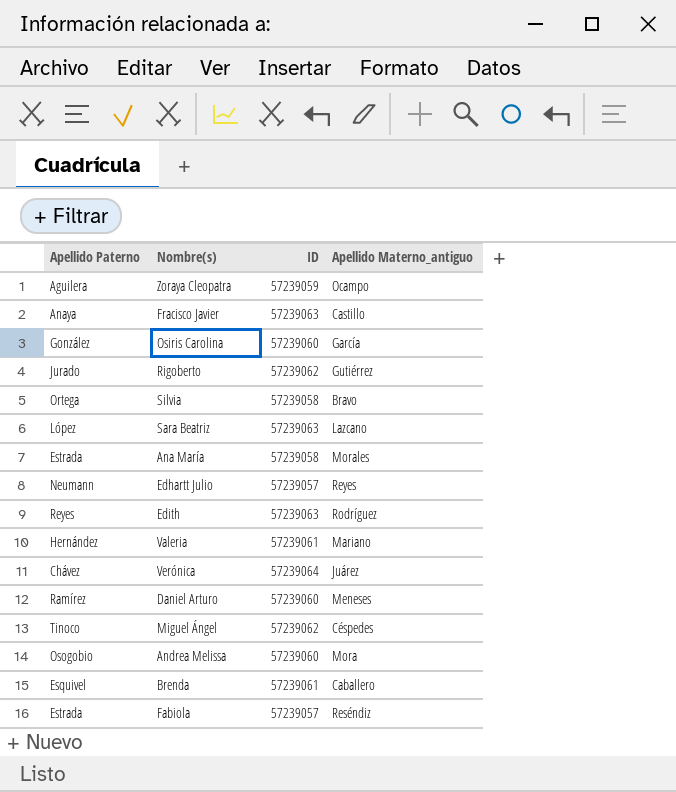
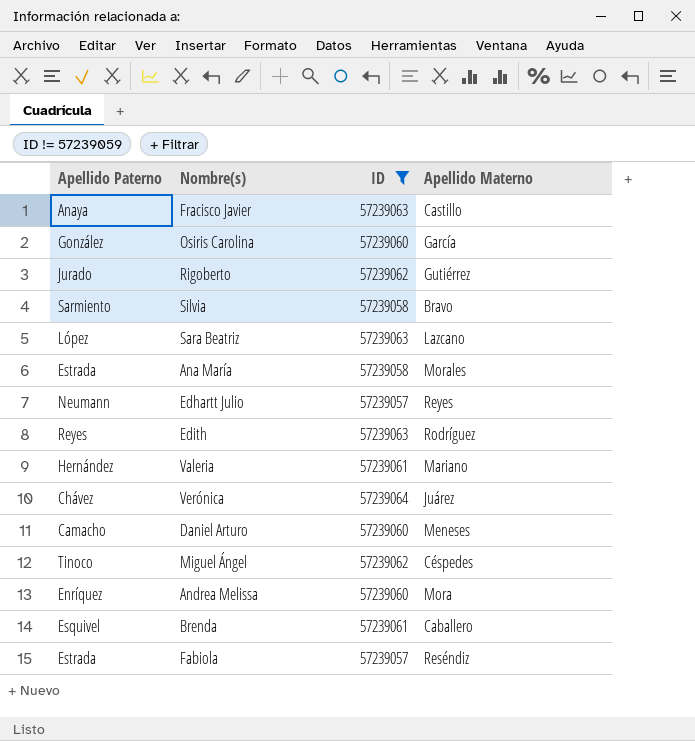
filter: none -> ID != 57239059
column name: Apellido Materno_antiguo -> Apellido Materno
Silvia | Apellido Paterno: Ortega -> Sarmiento
Daniel Arturo | Apellido Paterno: Ramírez -> Camacho
Andrea Melissa | Apellido Paterno: Osogobio -> Enríquez

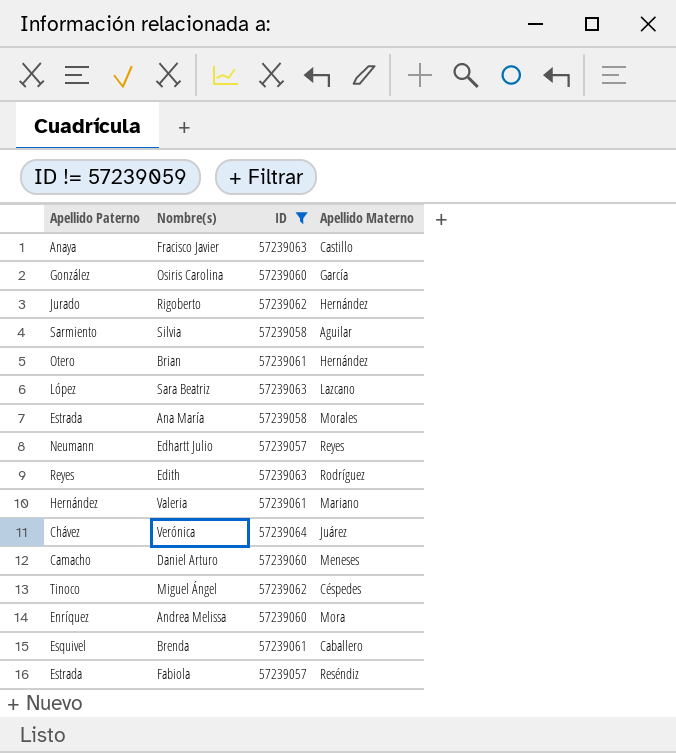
Rigoberto | Apellido Materno: Gutiérrez -> Hernández
Silvia | Apellido Materno: Bravo -> Aguilar
row Brian: none -> Otero | 57239061 | Hernández

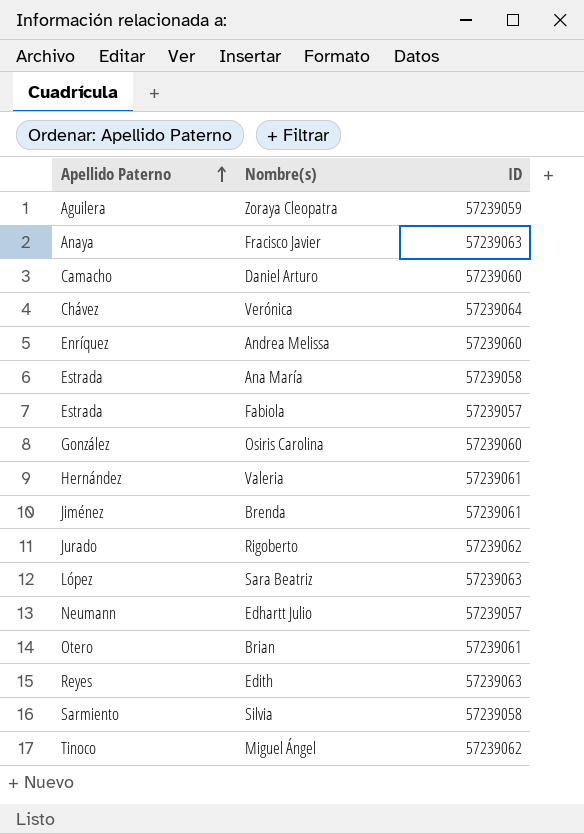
filter: ID != 57239059 -> none
row order: none -> Apellido Paterno ascending
column Apellido Materno | position: 4 -> none
Brenda | Apellido Paterno: Esquivel -> Jiménez

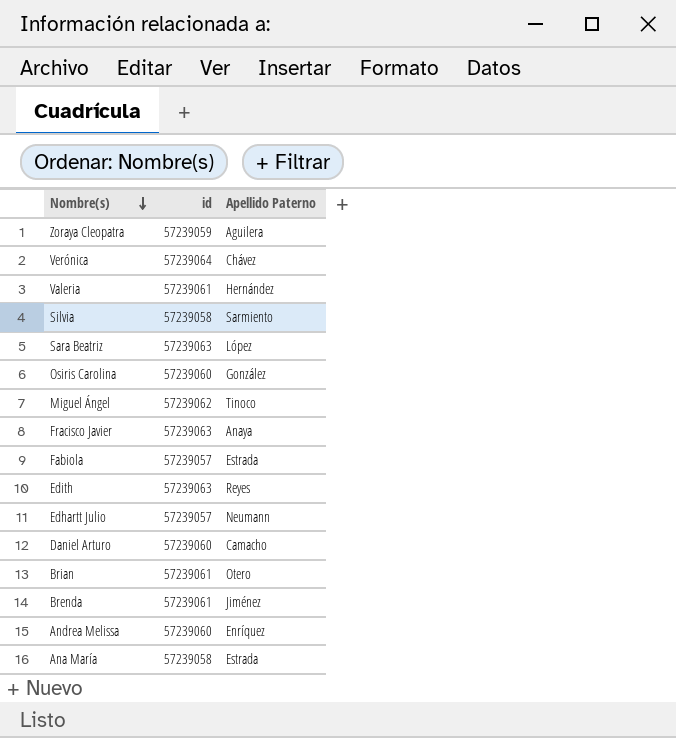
row order: Apellido Paterno ascending -> Nombre(s) descending
column name: ID -> id
column Apellido Paterno | position: 1 -> 3
row Rigoberto: Jurado | 57239062 -> none

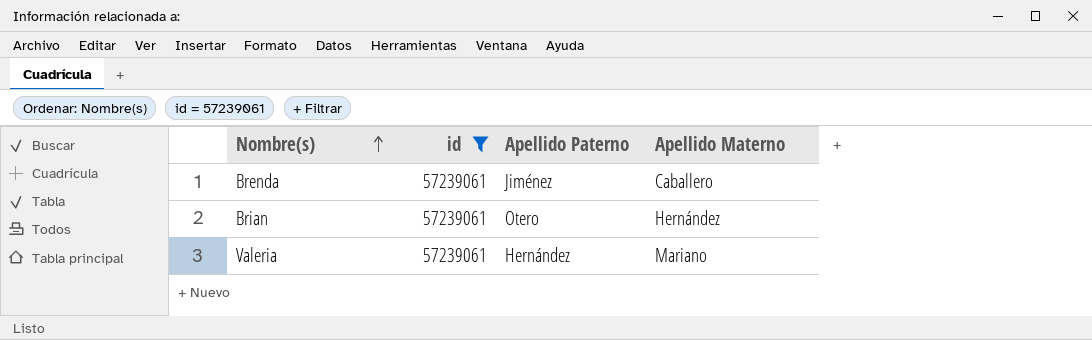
filter: none -> id = 57239061
row order: Nombre(s) descending -> Nombre(s) ascending
column Apellido Materno | position: none -> 4

